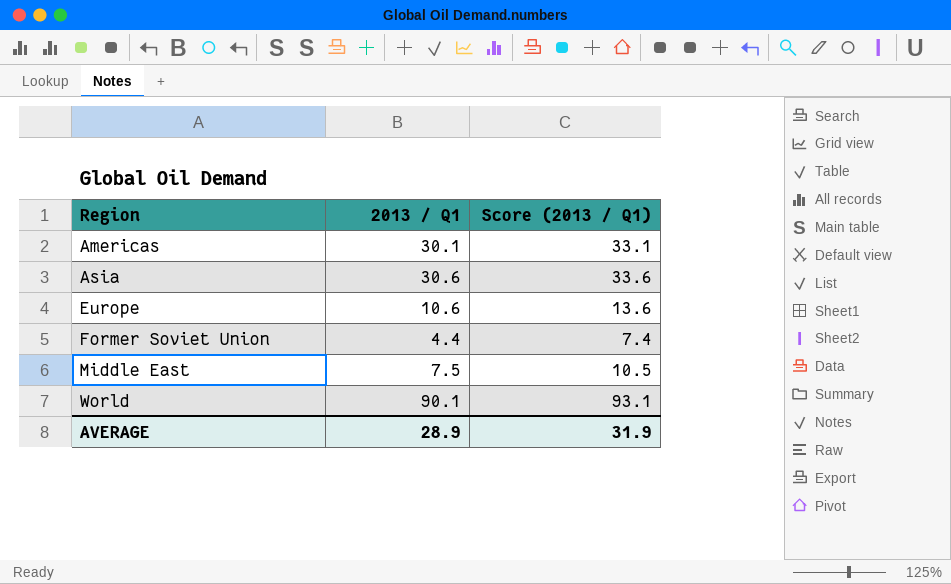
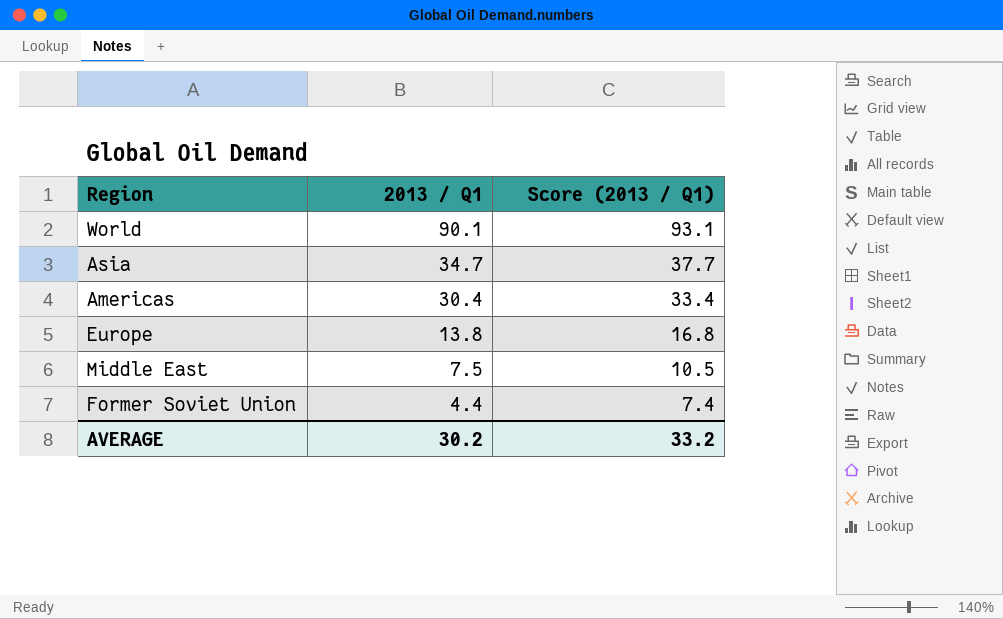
row order: Region ascending -> 2013 / Q1 descending
Asia | 2013 / Q1: 30.6 -> 34.7
Asia | Score (2013 / Q1): 33.6 -> 37.7
Americas | 2013 / Q1: 30.1 -> 30.4
Americas | Score (2013 / Q1): 33.1 -> 33.4
Europe | 2013 / Q1: 10.6 -> 13.8
Europe | Score (2013 / Q1): 13.6 -> 16.8
AVERAGE | 2013 / Q1: 28.9 -> 30.2
AVERAGE | Score (2013 / Q1): 31.9 -> 33.2

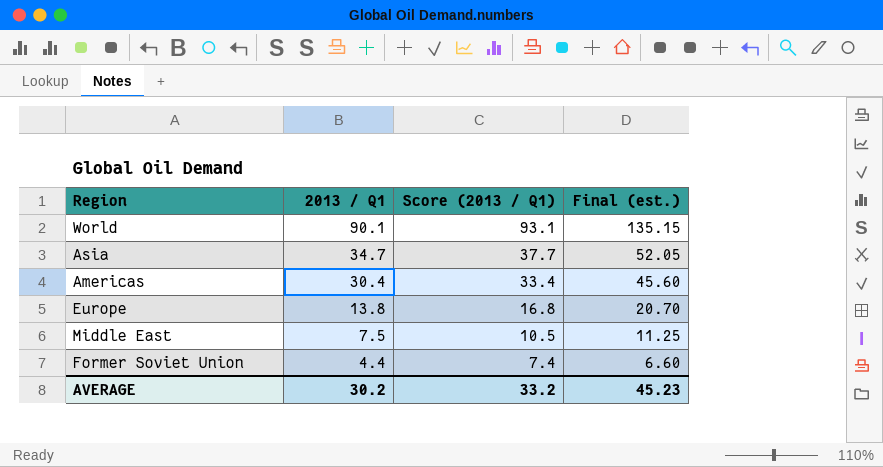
column Final (est.) | formula: none -> [2013 / Q1] * 1.5

